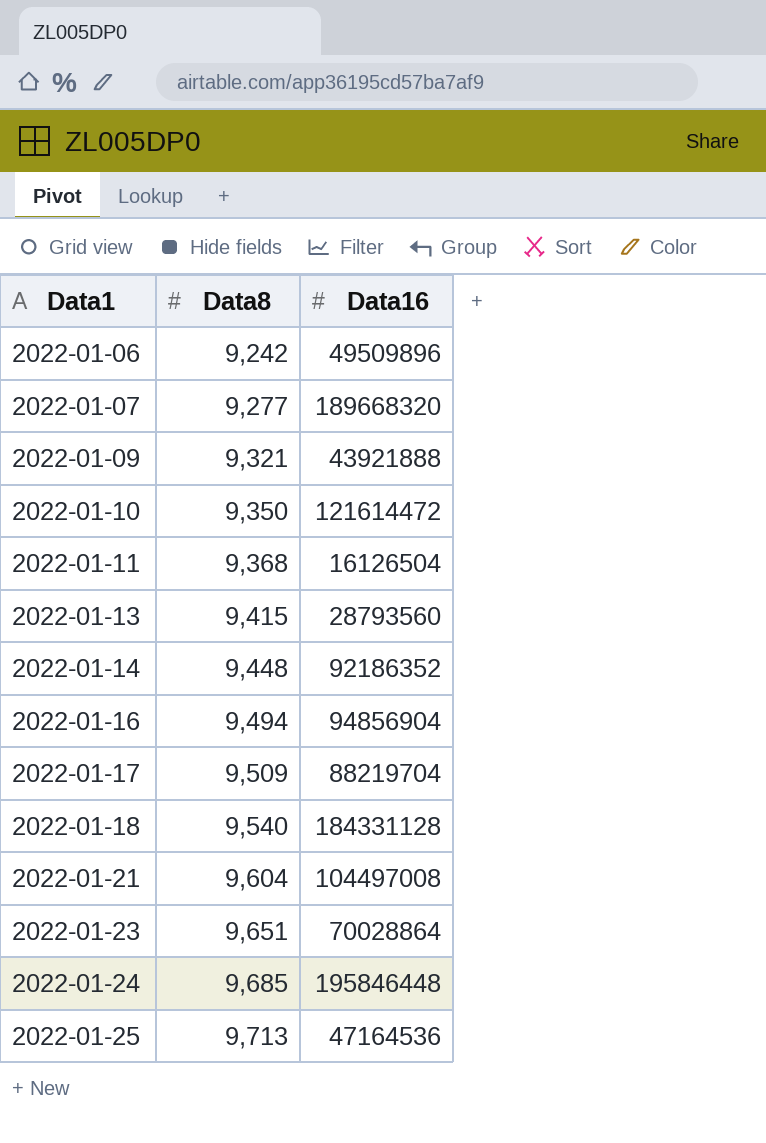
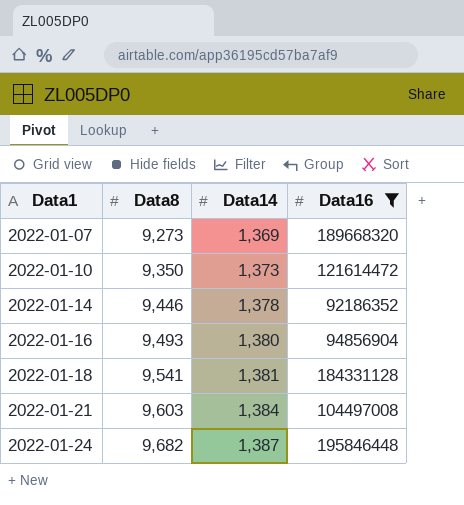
filter: none -> Data16 >= 92186352
column Data14 | position: none -> 3
2022-01-07 | Data8: 9,277 -> 9,273
2022-01-14 | Data8: 9,448 -> 9,446
2022-01-16 | Data8: 9,494 -> 9,493
2022-01-18 | Data8: 9,540 -> 9,541
2022-01-21 | Data8: 9,604 -> 9,603
2022-01-24 | Data8: 9,685 -> 9,682

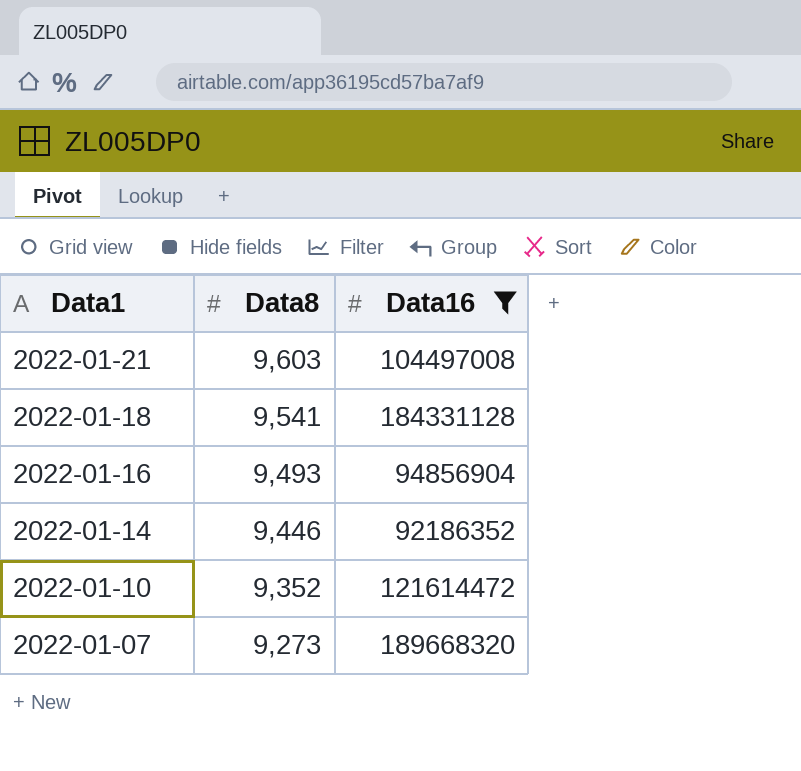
row order: Data1 ascending -> Data1 descending
column Data14 | position: 3 -> none
row 2022-01-24: 9,682 | 1,387 | 195846448 -> none
2022-01-10 | Data8: 9,350 -> 9,352

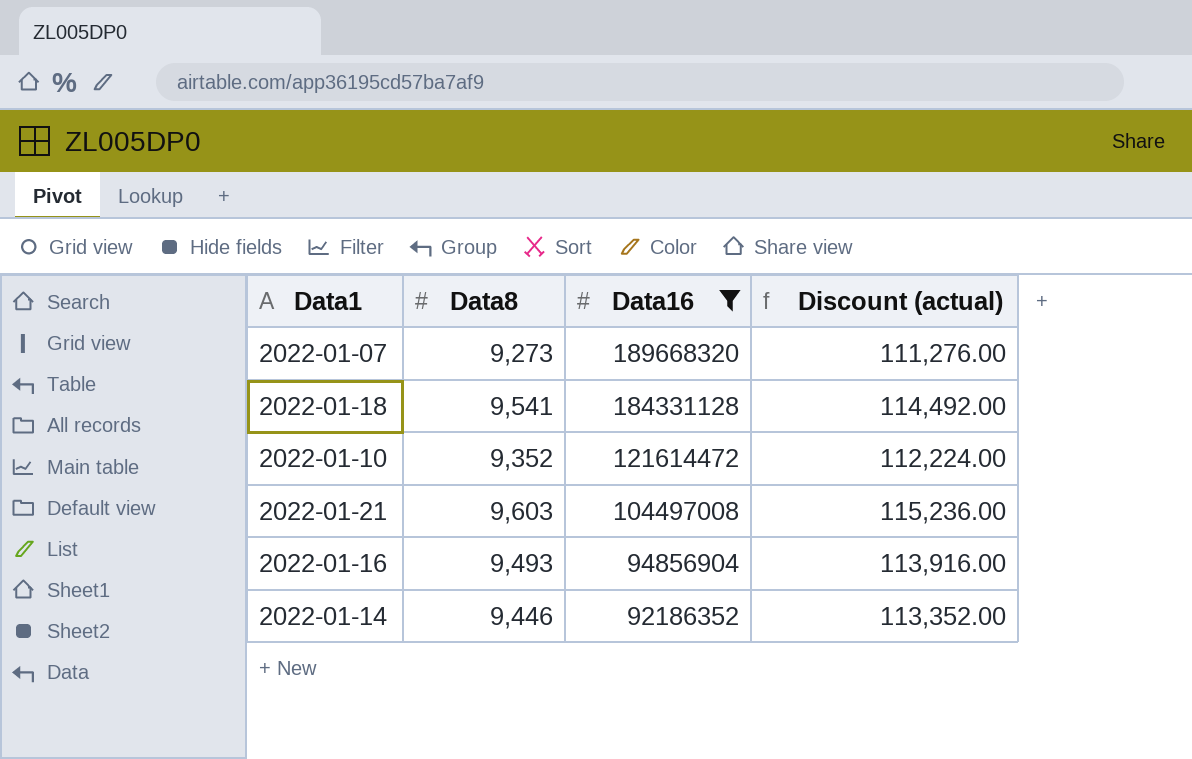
row order: Data1 descending -> Data16 descending
column Discount (actual) | formula: none -> [Data8] * 12

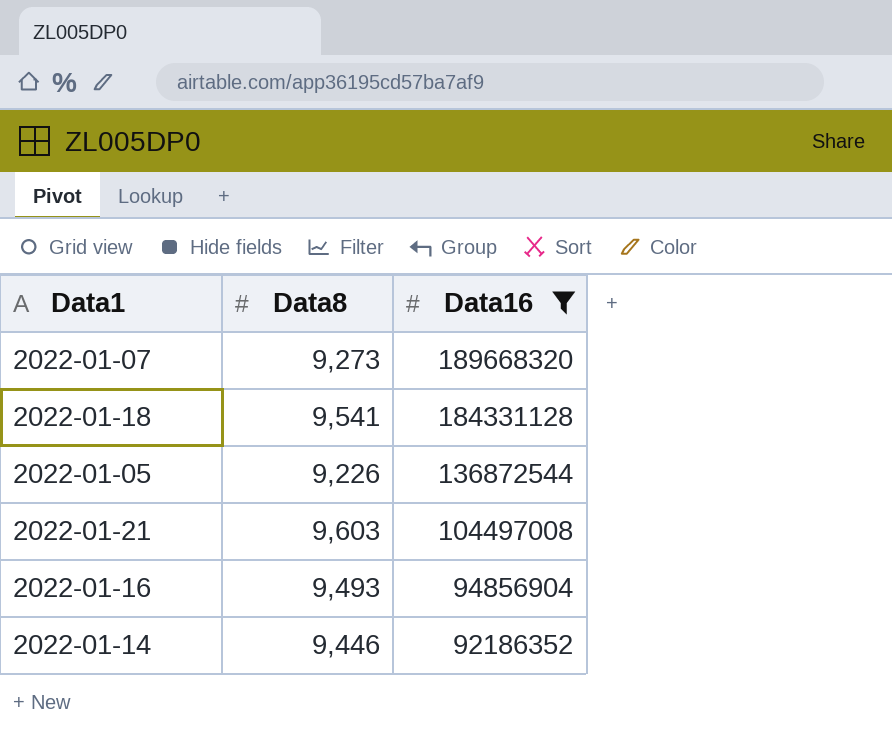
column Discount (actual) | formula: [Data8] * 12 -> none
row 2022-01-10: 9,352 | 121614472 | 112,224.00 -> none
row 2022-01-05: none -> 9,226 | 136872544

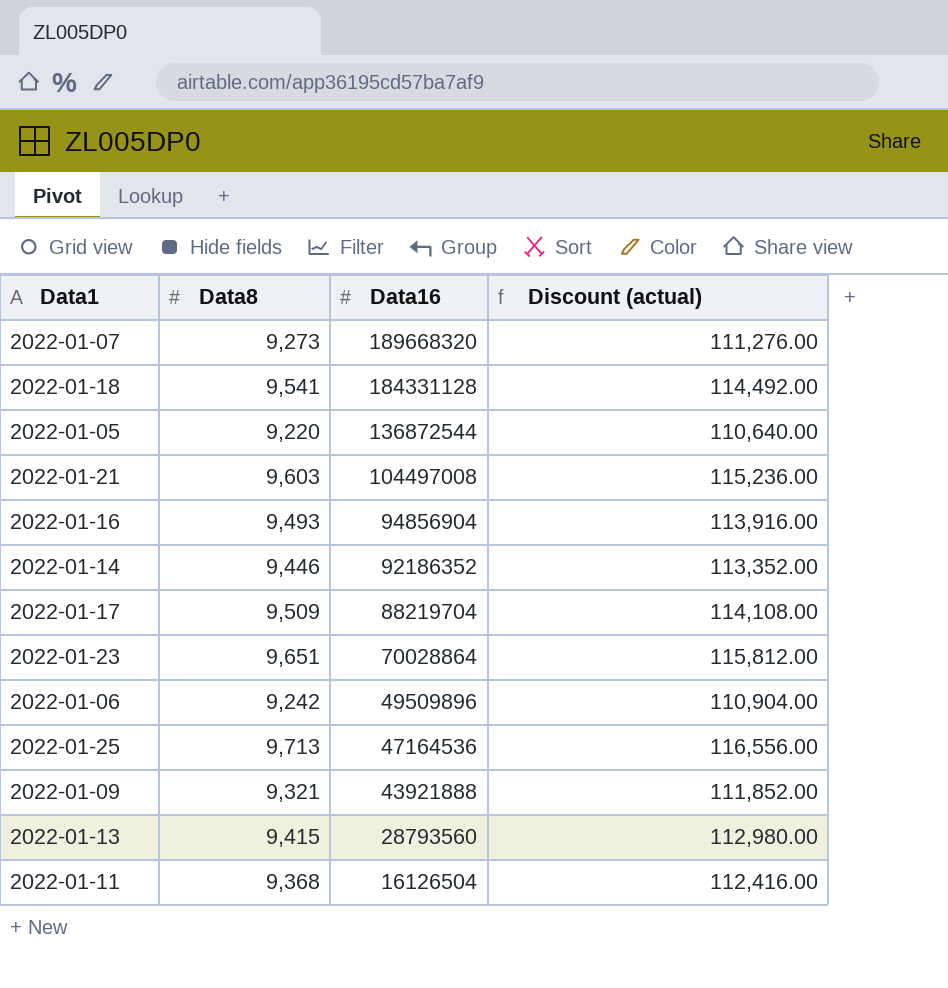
filter: Data16 >= 92186352 -> none
column Discount (actual) | formula: none -> [Data8] * 12
2022-01-05 | Data8: 9,226 -> 9,220

